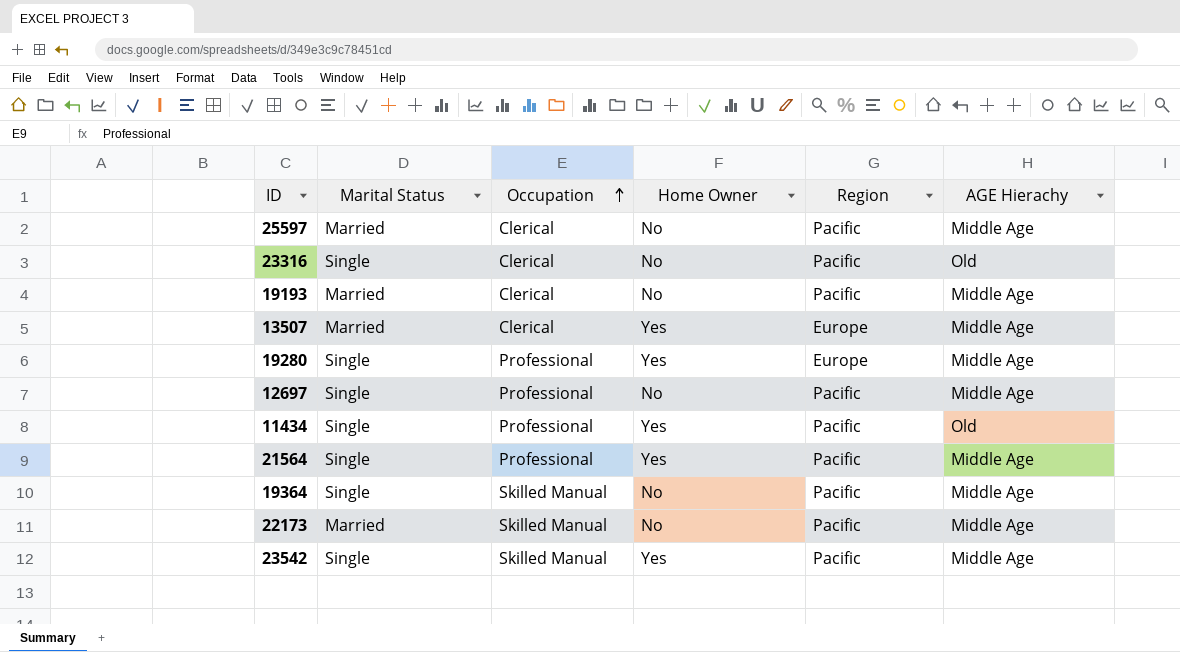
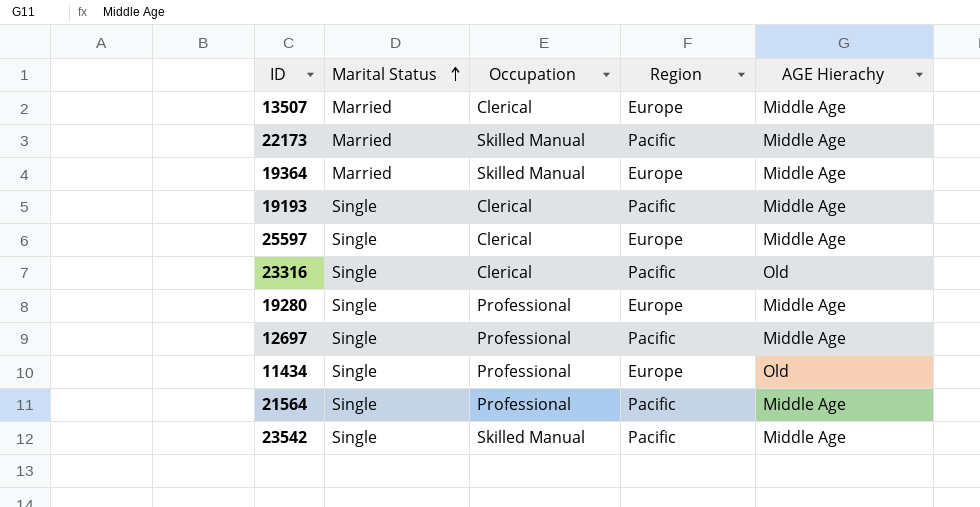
row order: Occupation ascending -> Marital Status ascending
column Home Owner | position: 4 -> none
19364 | Marital Status: Single -> Married
19364 | Region: Pacific -> Europe
19193 | Marital Status: Married -> Single
25597 | Marital Status: Married -> Single
25597 | Region: Pacific -> Europe
11434 | Region: Pacific -> Europe

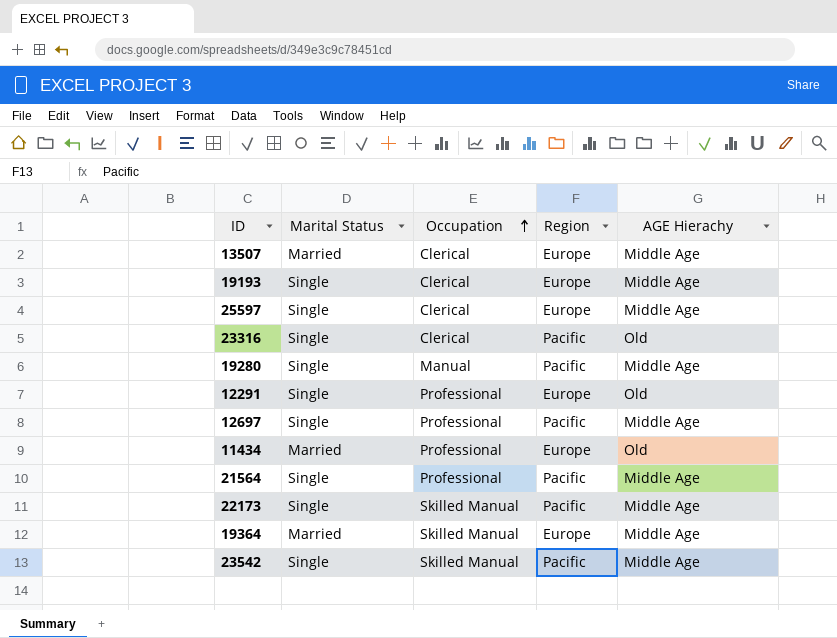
row order: Marital Status ascending -> Occupation ascending
19193 | Region: Pacific -> Europe
19280 | Occupation: Professional -> Manual
19280 | Region: Europe -> Pacific
row 12291: none -> Single | Professional | Europe | Old
11434 | Marital Status: Single -> Married
22173 | Marital Status: Married -> Single

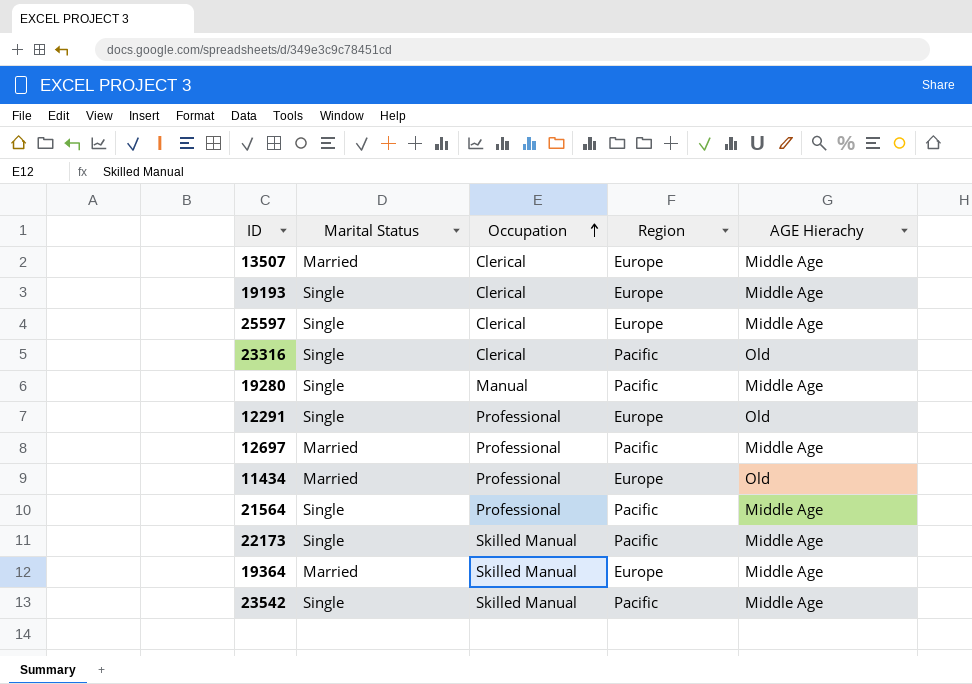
12697 | Marital Status: Single -> Married

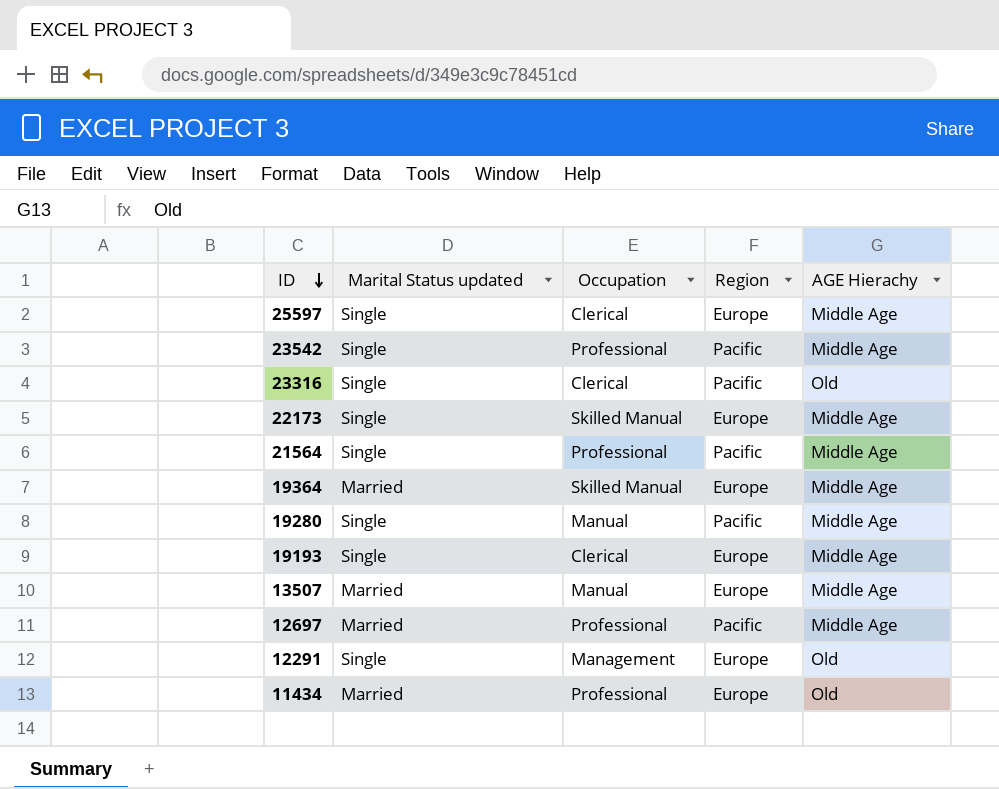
row order: Occupation ascending -> ID descending
column name: Marital Status -> Marital Status updated
23542 | Occupation: Skilled Manual -> Professional
22173 | Region: Pacific -> Europe
13507 | Occupation: Clerical -> Manual
12291 | Occupation: Professional -> Management

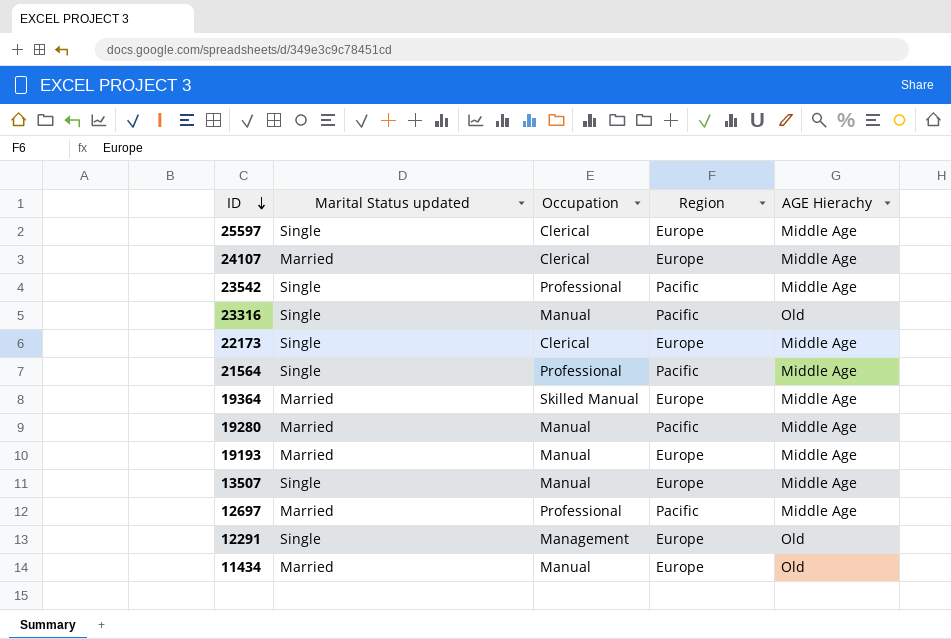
row 24107: none -> Married | Clerical | Europe | Middle Age
23316 | Occupation: Clerical -> Manual
22173 | Occupation: Skilled Manual -> Clerical
19280 | Marital Status updated: Single -> Married
19193 | Marital Status updated: Single -> Married
19193 | Occupation: Clerical -> Manual
13507 | Marital Status updated: Married -> Single
11434 | Occupation: Professional -> Manual

